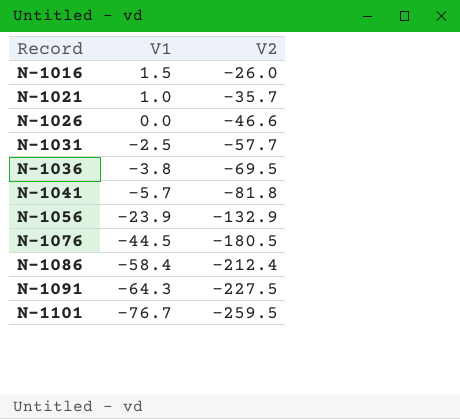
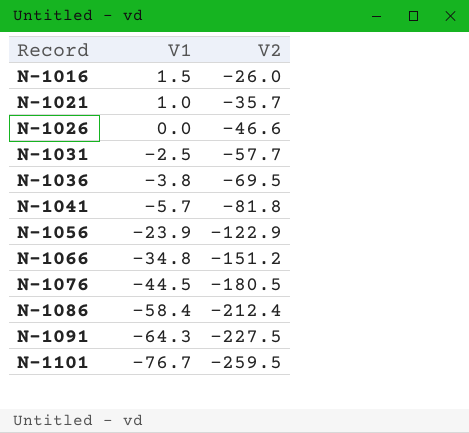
N-1056 | V2: -132.9 -> -122.9
row N-1066: none -> -34.8 | -151.2

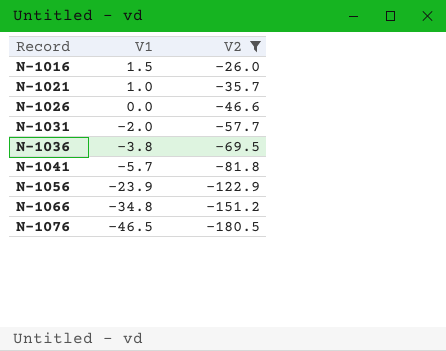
filter: none -> V2 >= -180.5
N-1031 | V1: -2.5 -> -2.0
N-1076 | V1: -44.5 -> -46.5

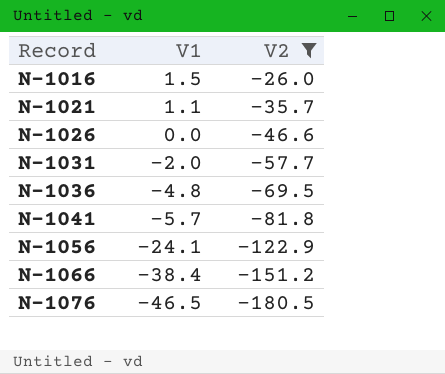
N-1021 | V1: 1.0 -> 1.1
N-1036 | V1: -3.8 -> -4.8
N-1056 | V1: -23.9 -> -24.1
N-1066 | V1: -34.8 -> -38.4

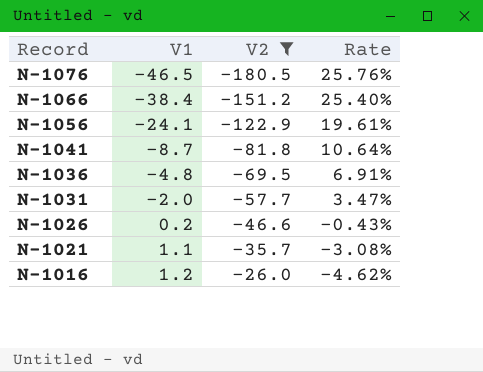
row order: Record ascending -> Record descending
column Rate | formula: none -> [V1] / [V2]
N-1041 | V1: -5.7 -> -8.7
N-1026 | V1: 0.0 -> 0.2
N-1016 | V1: 1.5 -> 1.2

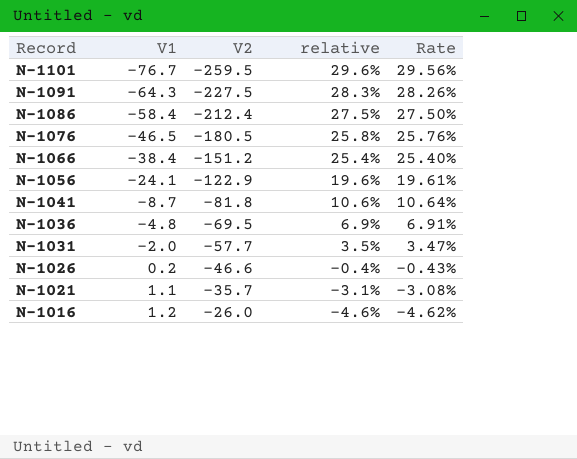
filter: V2 >= -180.5 -> none
column relative | formula: none -> [V1] / [V2]

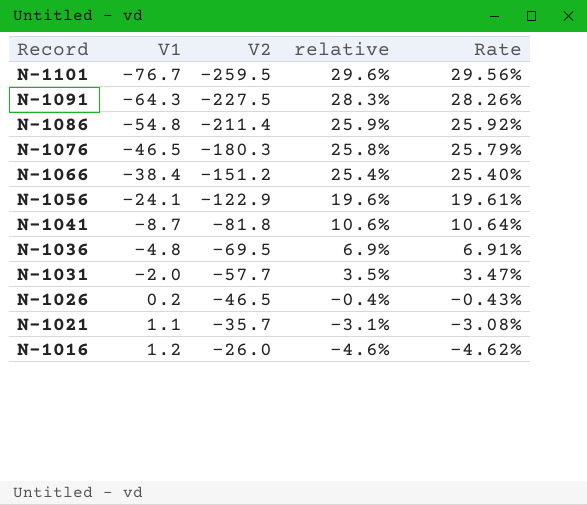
N-1086 | V1: -58.4 -> -54.8
N-1086 | V2: -212.4 -> -211.4
N-1086 | relative: 27.5% -> 25.9%
N-1086 | Rate: 27.50% -> 25.92%
N-1076 | V2: -180.5 -> -180.3
N-1076 | Rate: 25.76% -> 25.79%
N-1026 | V2: -46.6 -> -46.5

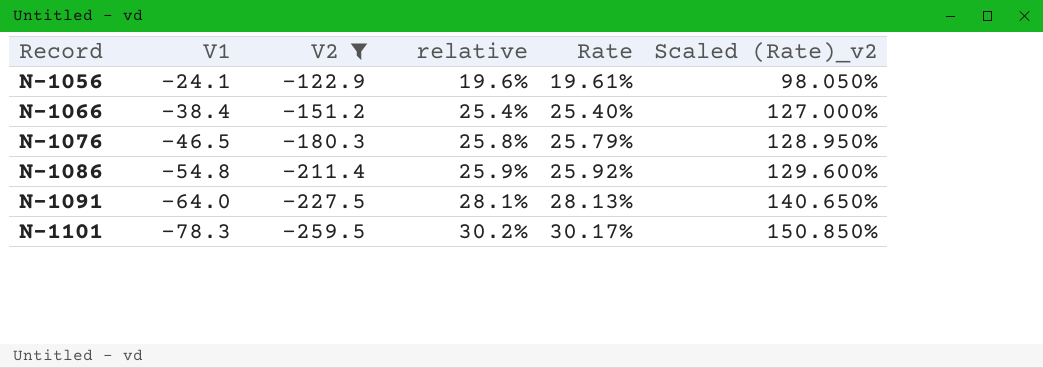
filter: none -> V2 <= -122.9
row order: Record descending -> Record ascending
column Scaled (Rate)_v2 | formula: none -> [Rate] * 5
N-1091 | V1: -64.3 -> -64.0
N-1091 | relative: 28.3% -> 28.1%
N-1091 | Rate: 28.26% -> 28.13%
N-1101 | V1: -76.7 -> -78.3
N-1101 | relative: 29.6% -> 30.2%
N-1101 | Rate: 29.56% -> 30.17%

